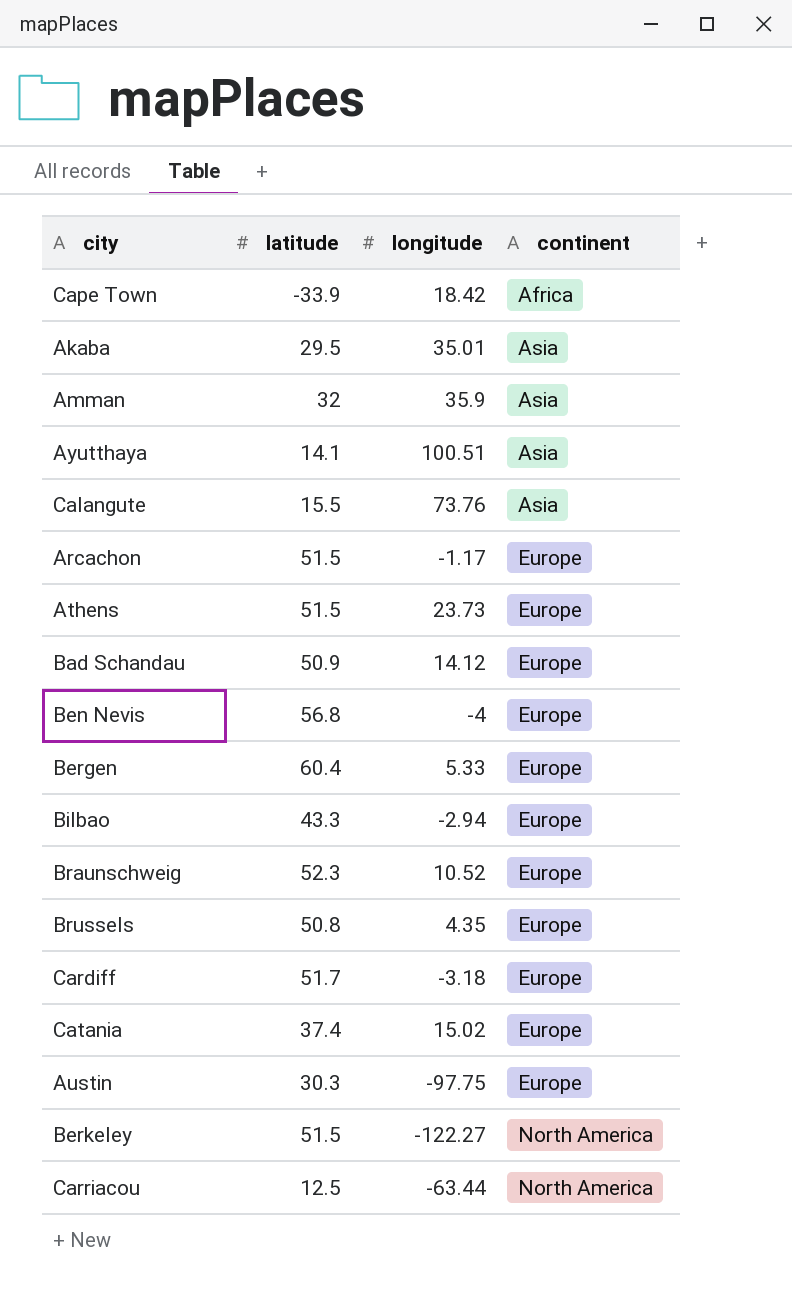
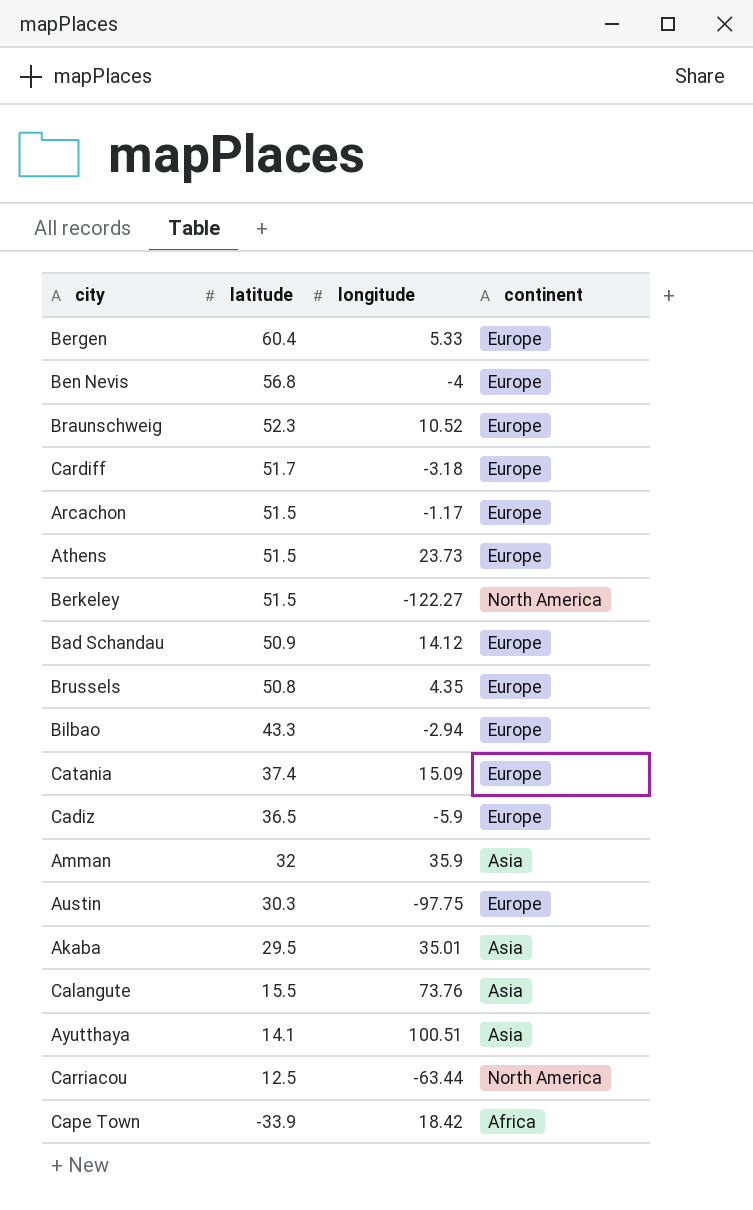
row order: continent ascending -> latitude descending
Catania | longitude: 15.02 -> 15.09
row Cadiz: none -> 36.5 | -5.9 | Europe

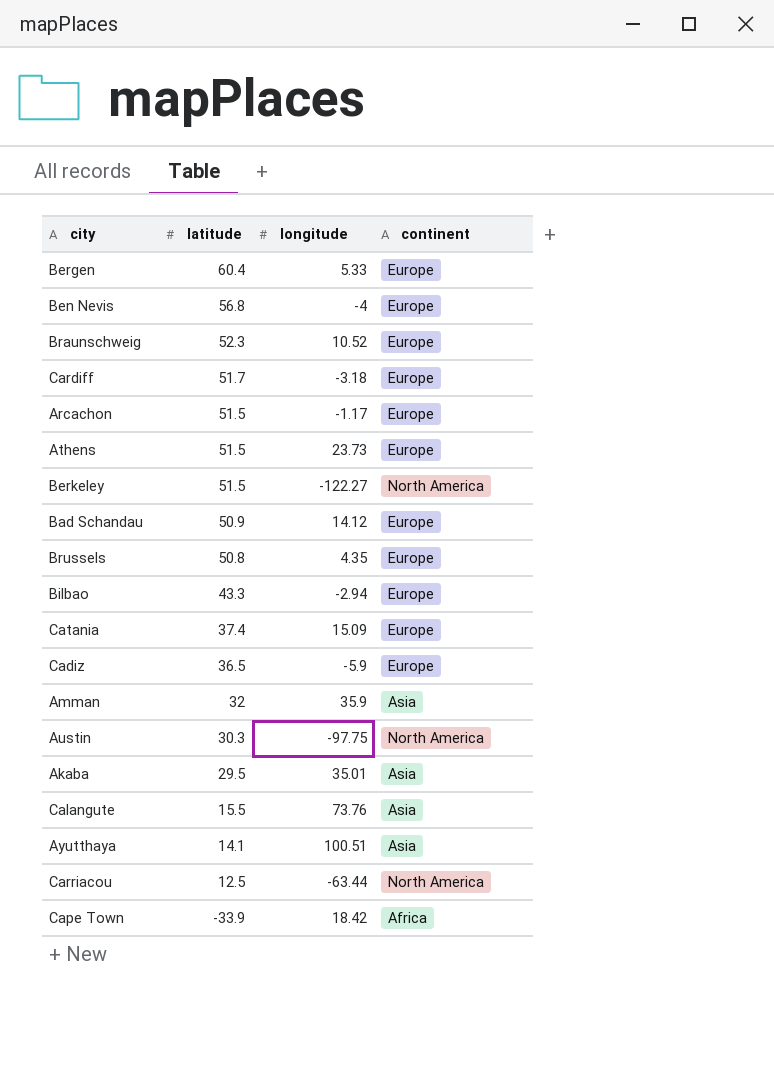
Austin | continent: Europe -> North America

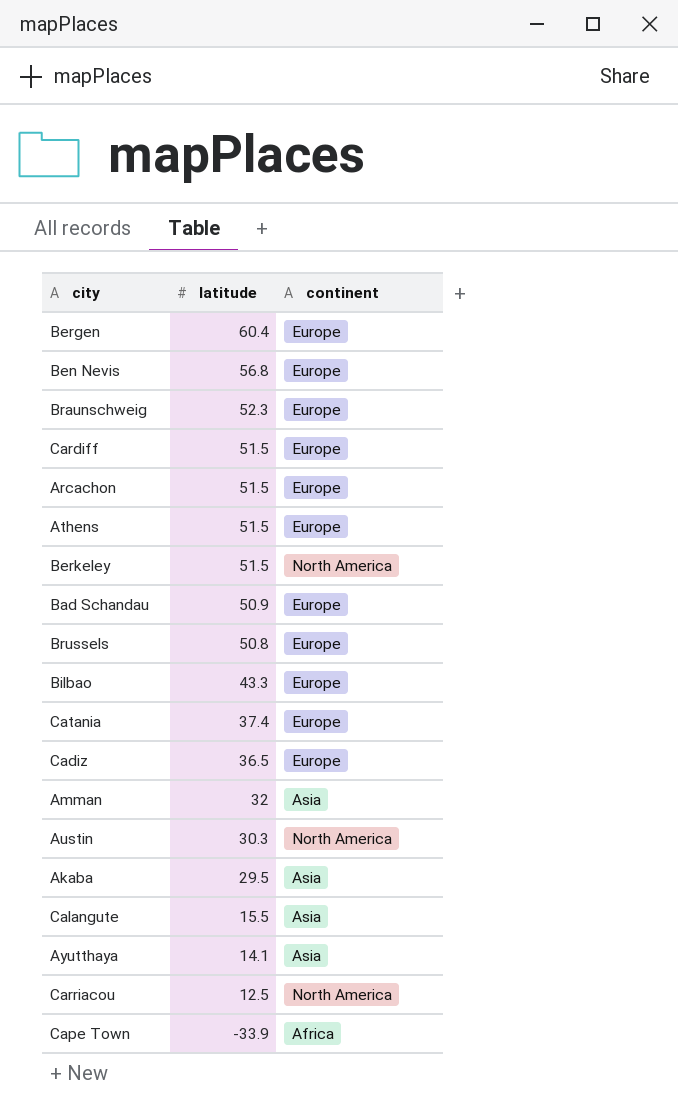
column longitude | position: 3 -> none
Cardiff | latitude: 51.7 -> 51.5

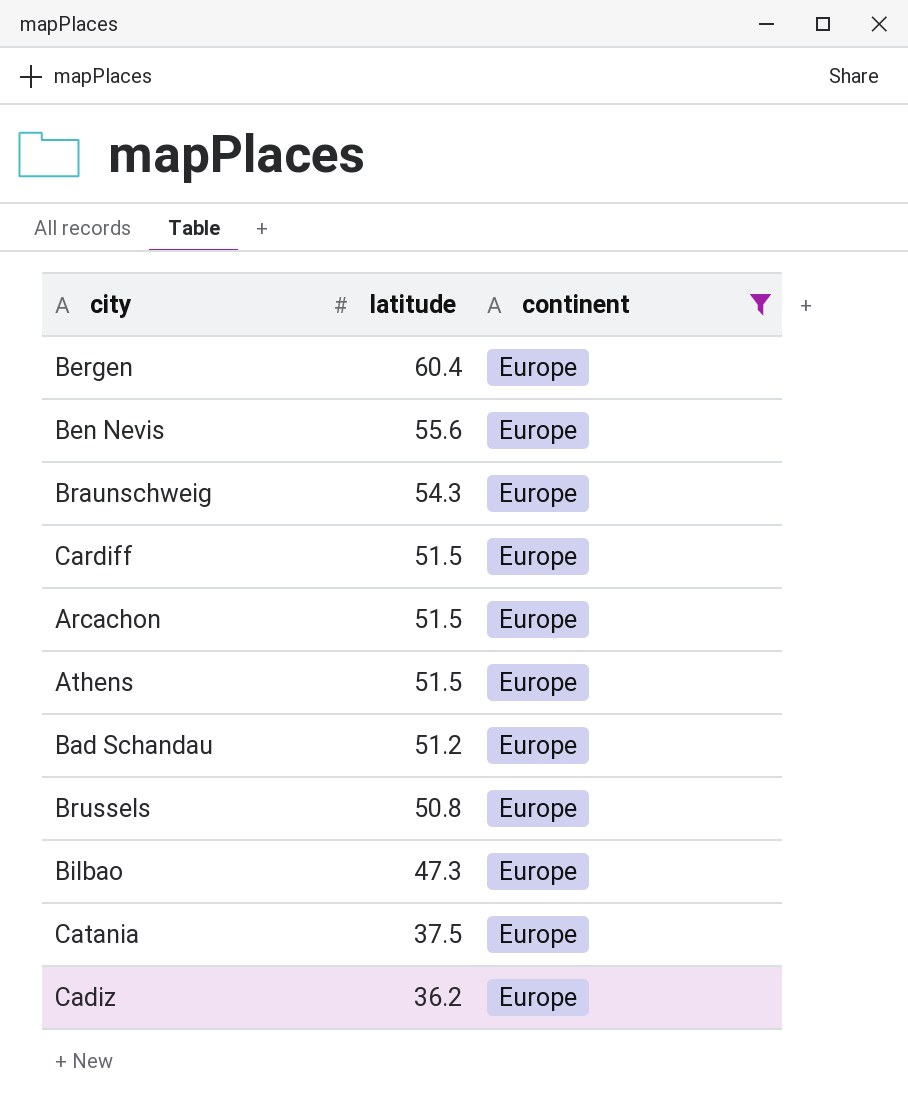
filter: none -> continent = Europe
Ben Nevis | latitude: 56.8 -> 55.6
Braunschweig | latitude: 52.3 -> 54.3
Bad Schandau | latitude: 50.9 -> 51.2
Bilbao | latitude: 43.3 -> 47.3
Catania | latitude: 37.4 -> 37.5
Cadiz | latitude: 36.5 -> 36.2

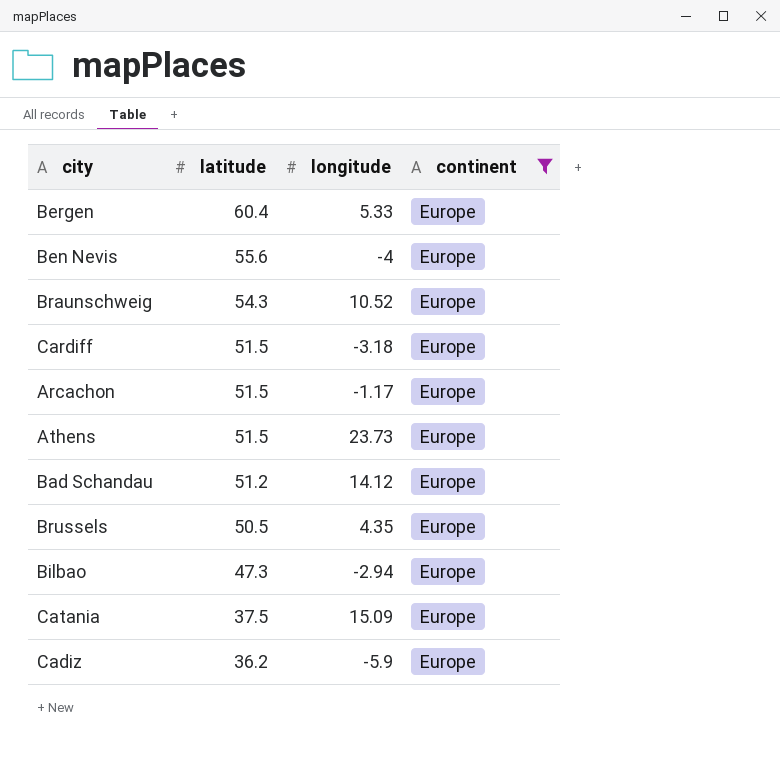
column longitude | position: none -> 3
Brussels | latitude: 50.8 -> 50.5

